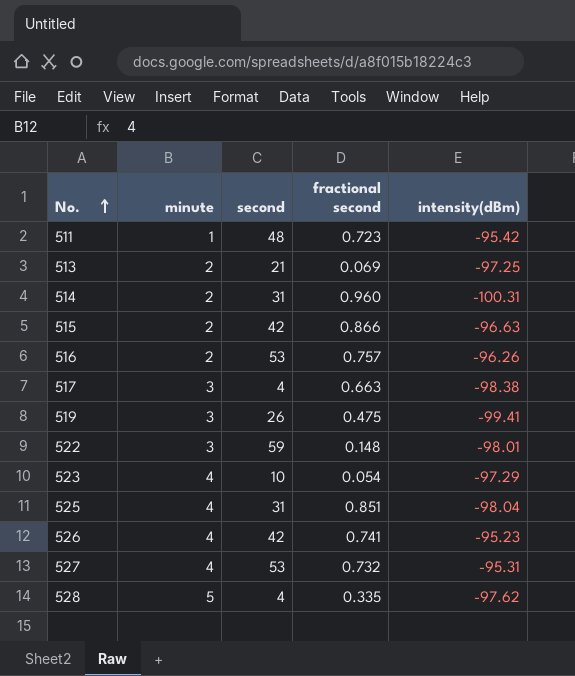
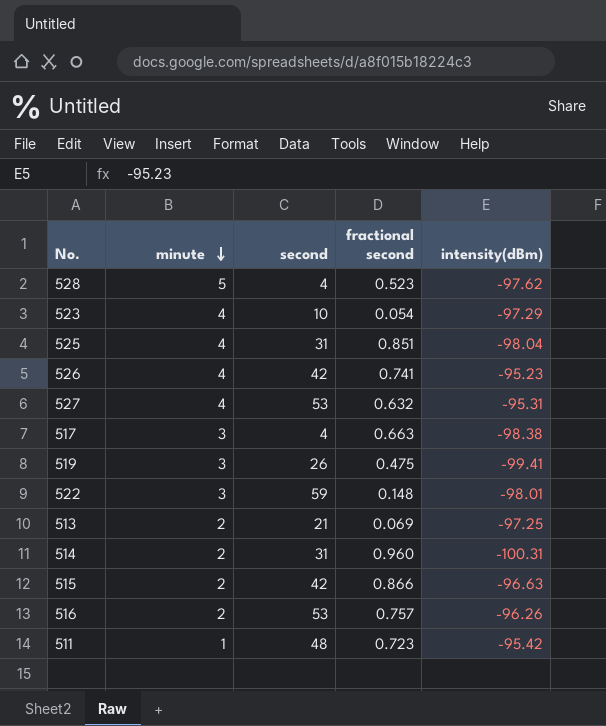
row order: No. ascending -> minute descending
528 | fractional second: 0.335 -> 0.523
527 | fractional second: 0.732 -> 0.632

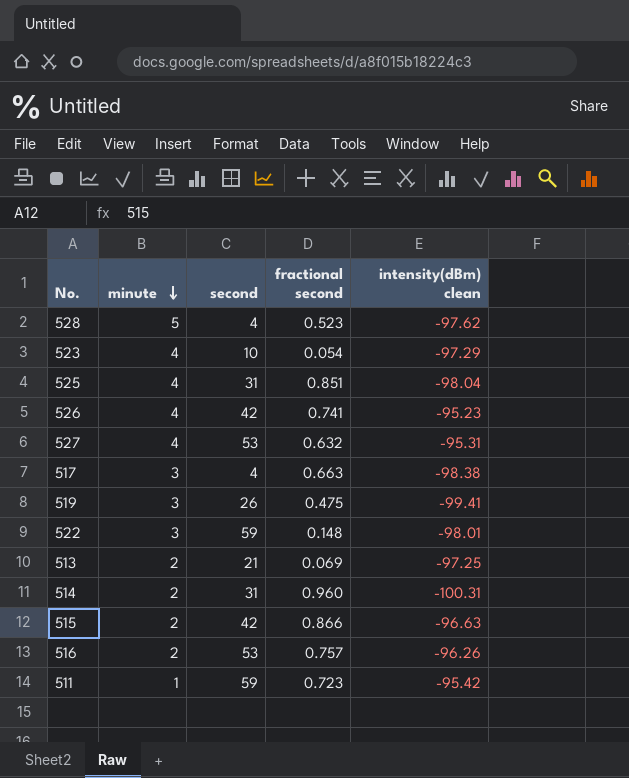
column name: intensity(dBm) -> intensity(dBm) clean
511 | second: 48 -> 59

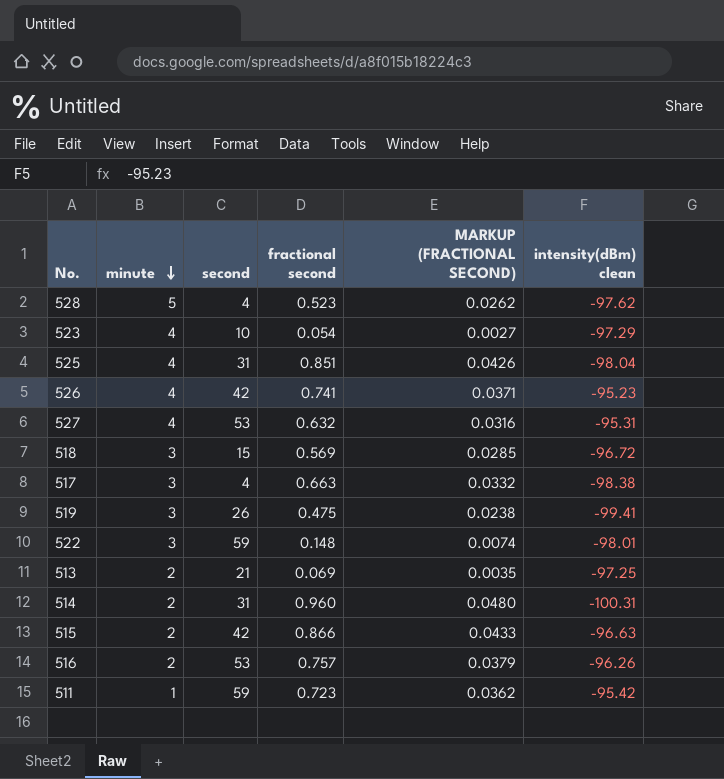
column MARKUP (FRACTIONAL SECOND) | formula: none -> [fractional second] * 0.05
row 518: none -> 3 | 15 | 0.569 | 0.0285 | -96.72

